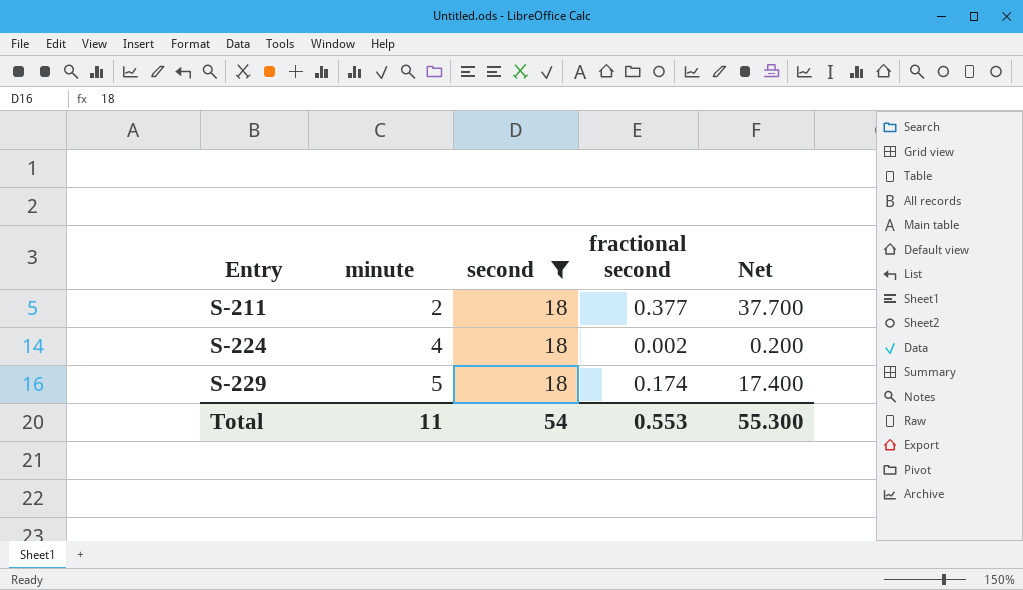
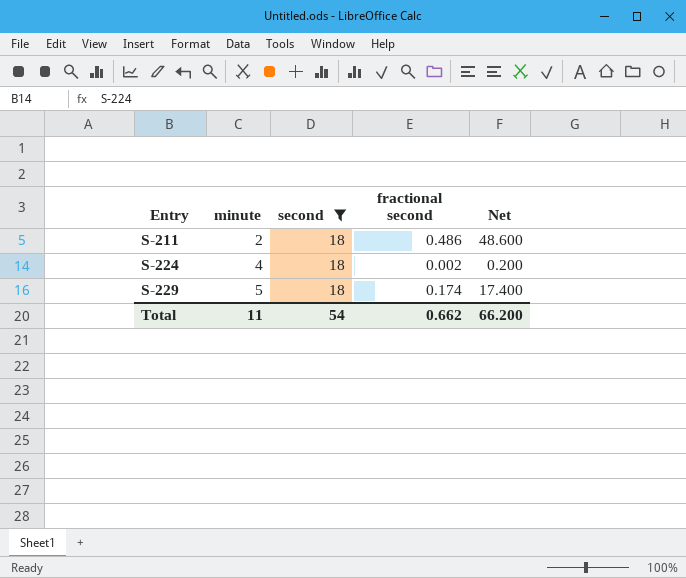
S-211 | fractional second: 0.377 -> 0.486
S-211 | Net: 37.700 -> 48.600
Total | fractional second: 0.553 -> 0.662
Total | Net: 55.300 -> 66.200

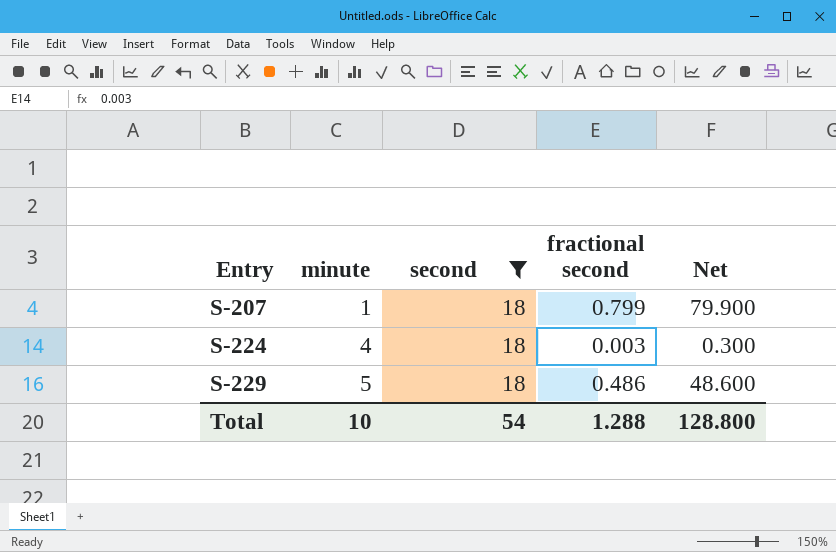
row S-211: 2 | 18 | 0.486 | 48.600 -> none
row S-207: none -> 1 | 18 | 0.799 | 79.900
S-224 | fractional second: 0.002 -> 0.003
S-224 | Net: 0.200 -> 0.300
S-229 | fractional second: 0.174 -> 0.486
S-229 | Net: 17.400 -> 48.600
Total | minute: 11 -> 10
Total | fractional second: 0.662 -> 1.288
Total | Net: 66.200 -> 128.800

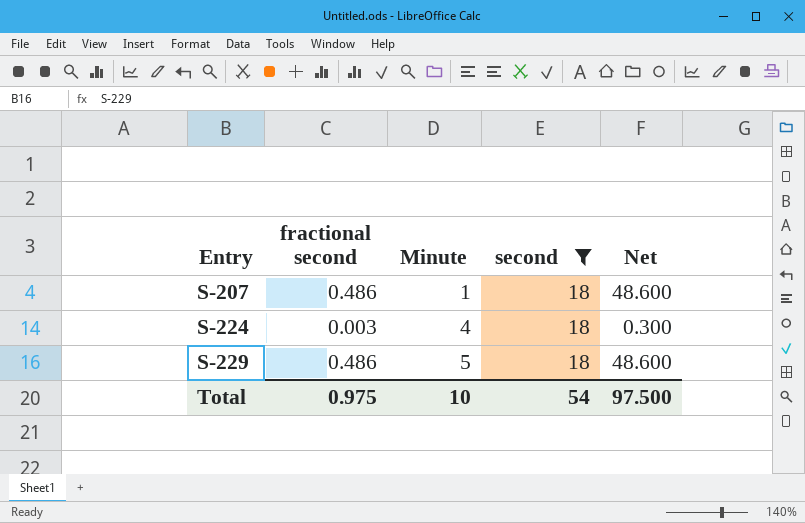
column fractional second | position: 4 -> 2
column name: minute -> Minute
S-207 | fractional second: 0.799 -> 0.486
S-207 | Net: 79.900 -> 48.600
Total | fractional second: 1.288 -> 0.975
Total | Net: 128.800 -> 97.500

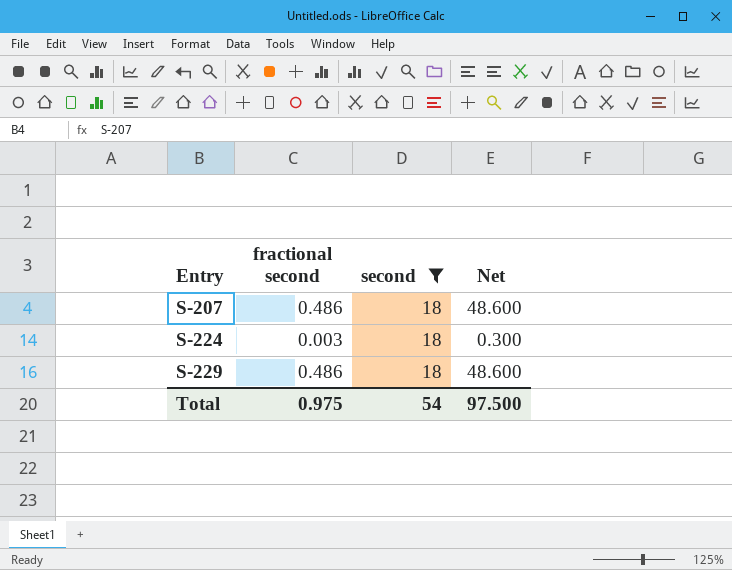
column Minute | position: 3 -> none

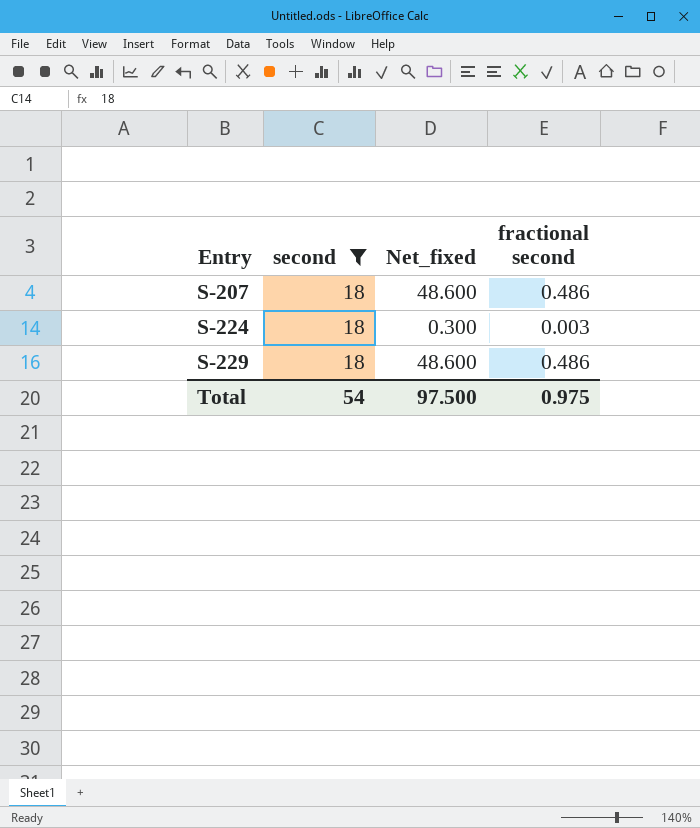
column name: Net -> Net_fixed
column fractional second | position: 2 -> 4

